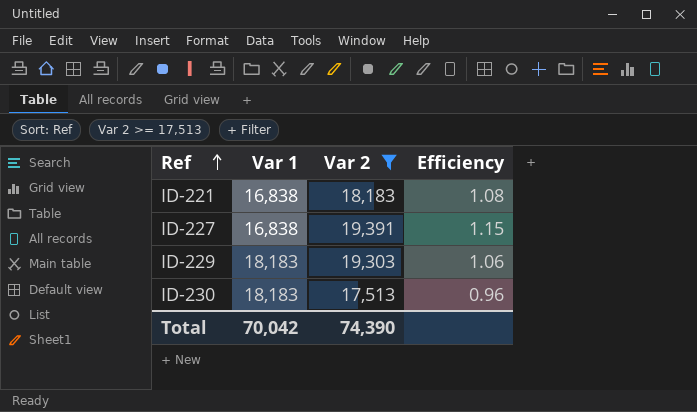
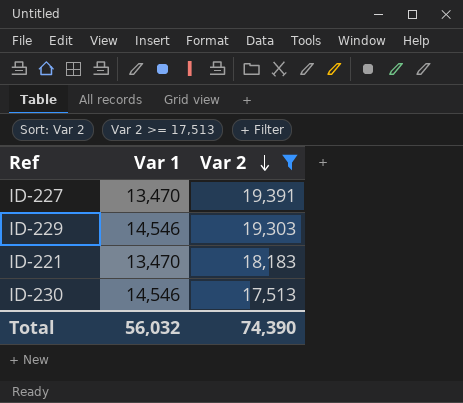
row order: Ref ascending -> Var 2 descending
column Efficiency | formula: [Var 2] / [Var 1] -> none
ID-227 | Var 1: 16,838 -> 13,470
ID-229 | Var 1: 18,183 -> 14,546
ID-221 | Var 1: 16,838 -> 13,470
ID-230 | Var 1: 18,183 -> 14,546
Total | Var 1: 70,042 -> 56,032

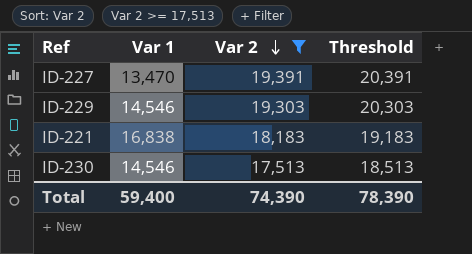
column Threshold | formula: none -> [Var 2] + 1000
ID-221 | Var 1: 13,470 -> 16,838
Total | Var 1: 56,032 -> 59,400

